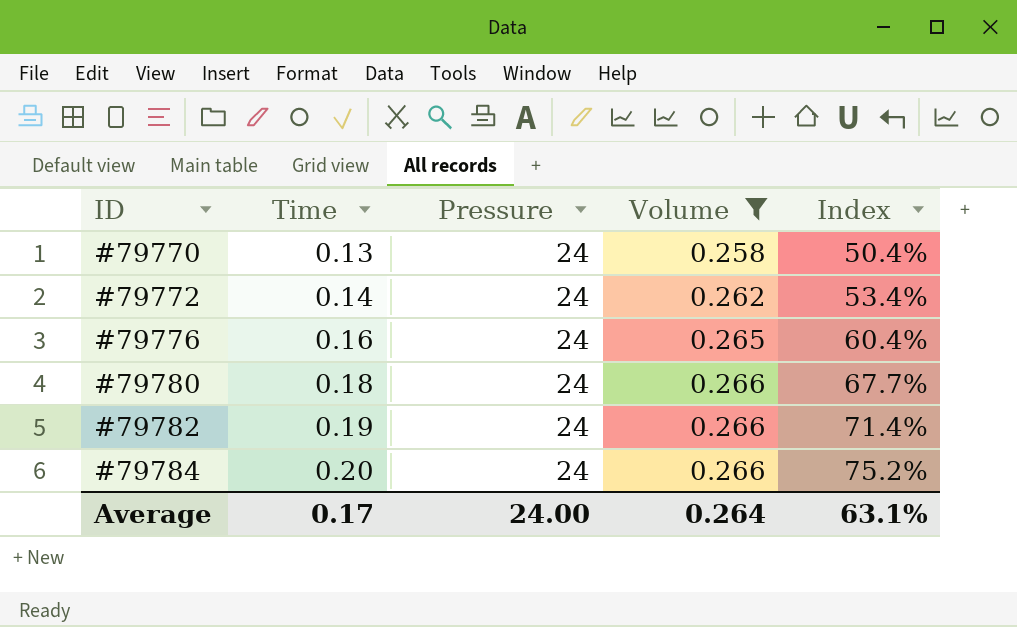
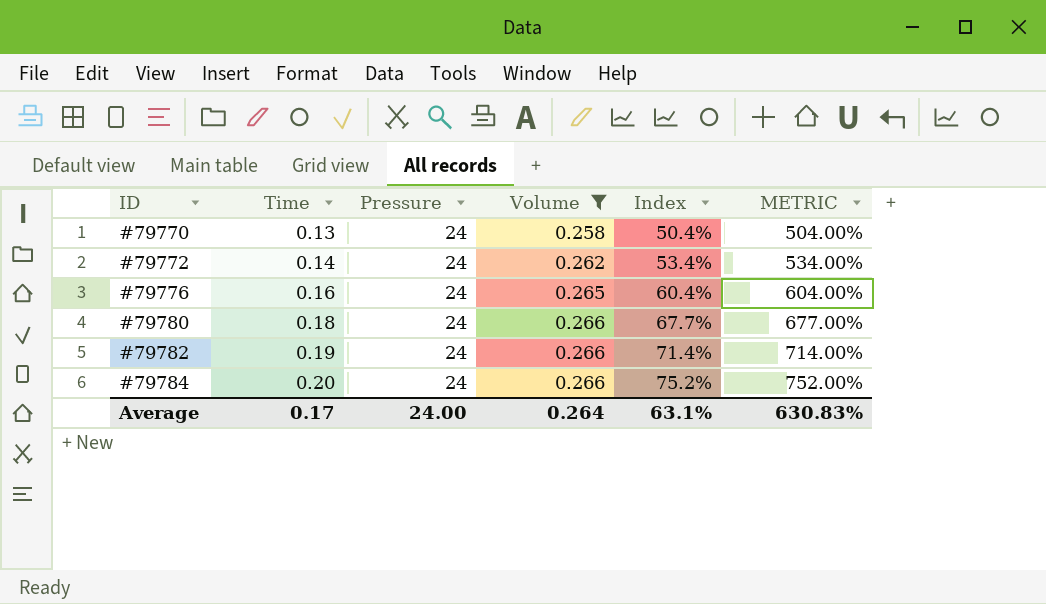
column METRIC | formula: none -> [Index] * 10

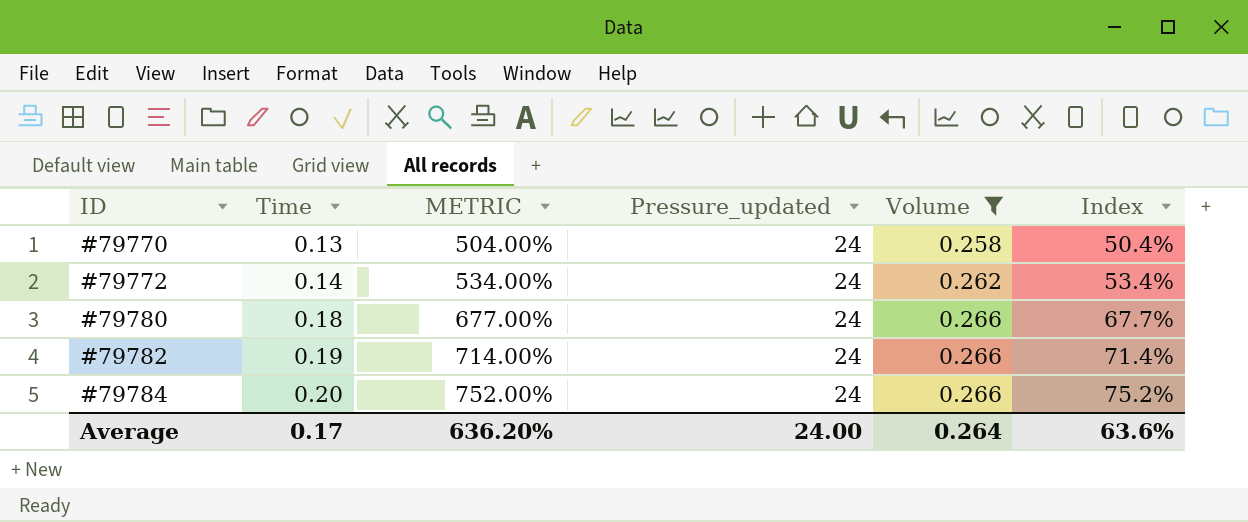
column METRIC | position: 6 -> 3
column name: Pressure -> Pressure_updated
row #79776: 0.16 | 24 | 0.265 | 60.4% | 604.00% -> none
Average | METRIC: 630.83% -> 636.20%
Average | Index: 63.1% -> 63.6%

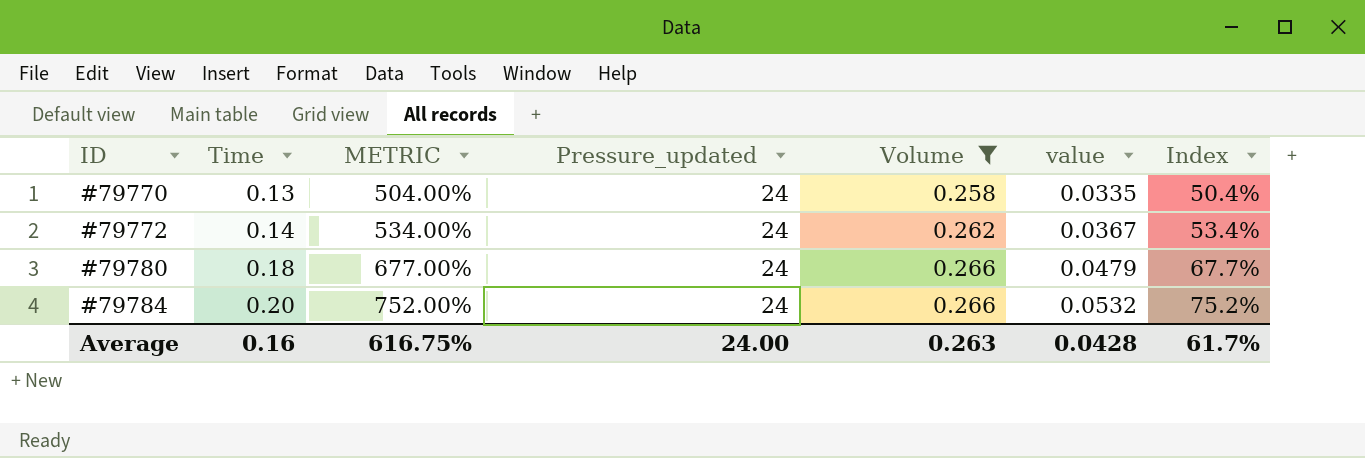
column value | formula: none -> [Time] * [Volume]
row #79782: 0.19 | 714.00% | 24 | 0.266 | 71.4% -> none
Average | Time: 0.17 -> 0.16
Average | METRIC: 636.20% -> 616.75%
Average | Volume: 0.264 -> 0.263
Average | Index: 63.6% -> 61.7%

